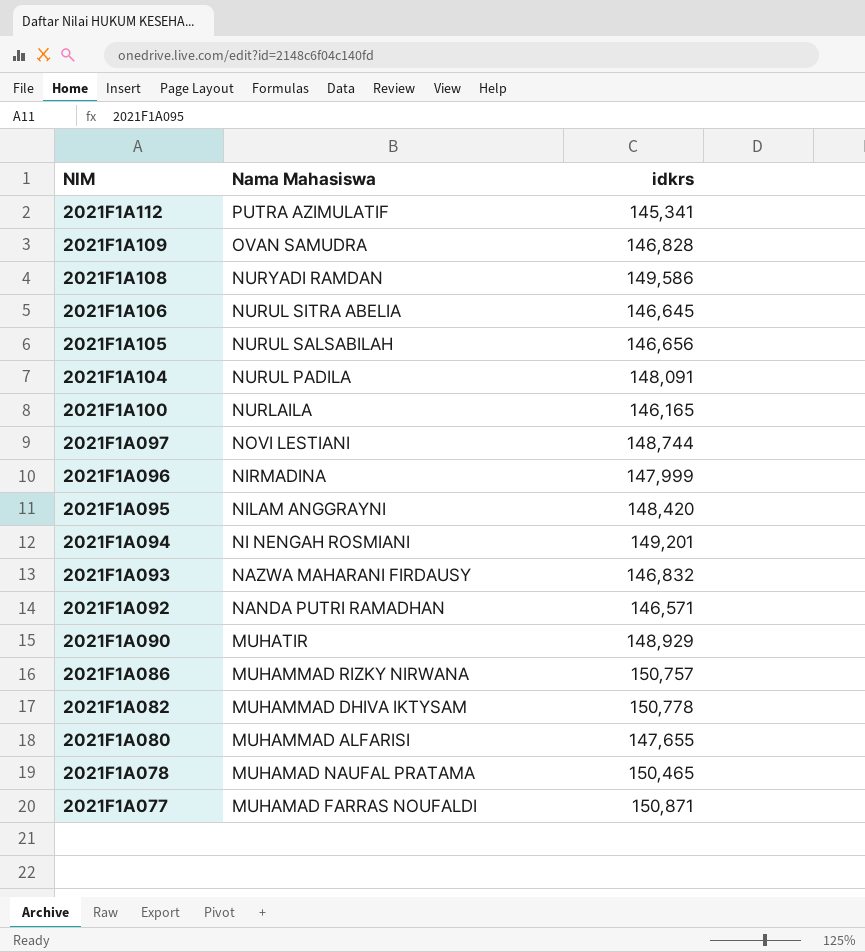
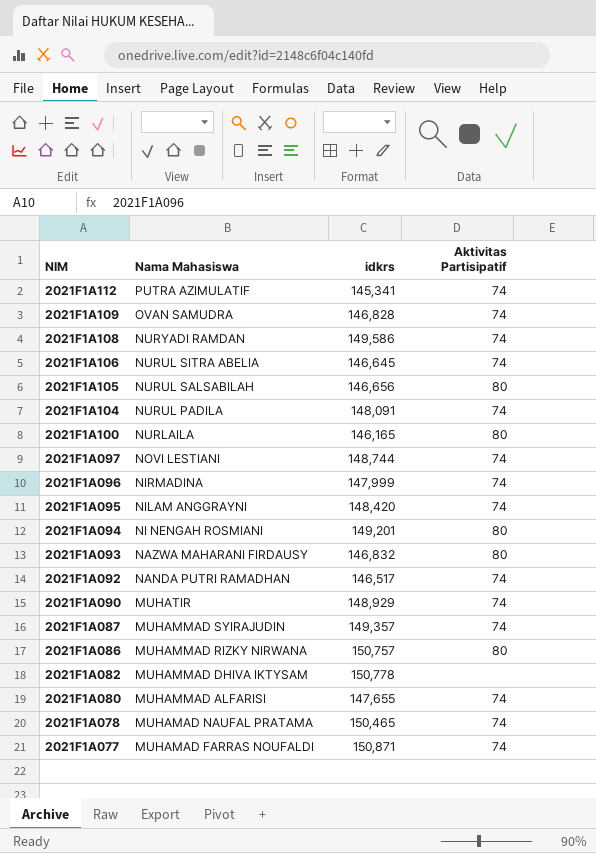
column Aktivitas Partisipatif | position: none -> 4
2021F1A092 | idkrs: 146,571 -> 146,517
row 2021F1A087: none -> MUHAMMAD SYIRAJUDIN | 149,357 | 74

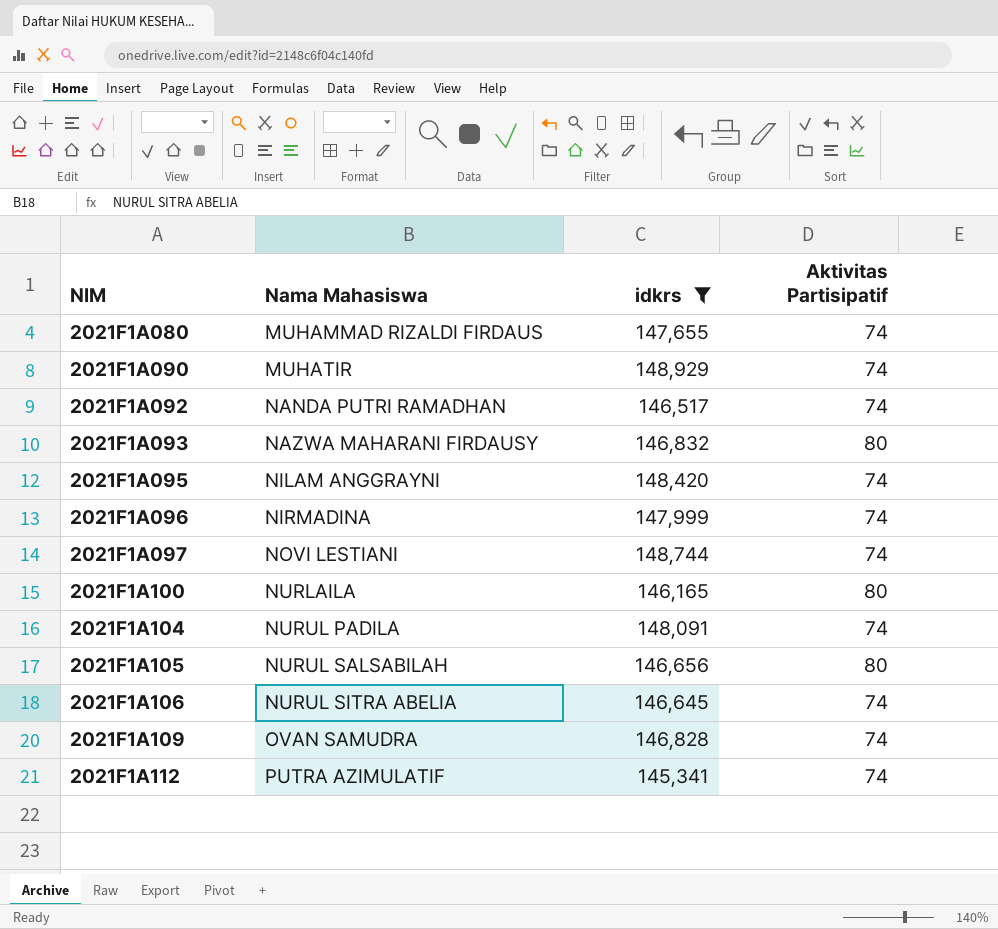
filter: none -> idkrs <= 148,929
row order: NIM descending -> NIM ascending
2021F1A080 | Nama Mahasiswa: MUHAMMAD ALFARISI -> MUHAMMAD RIZALDI FIRDAUS

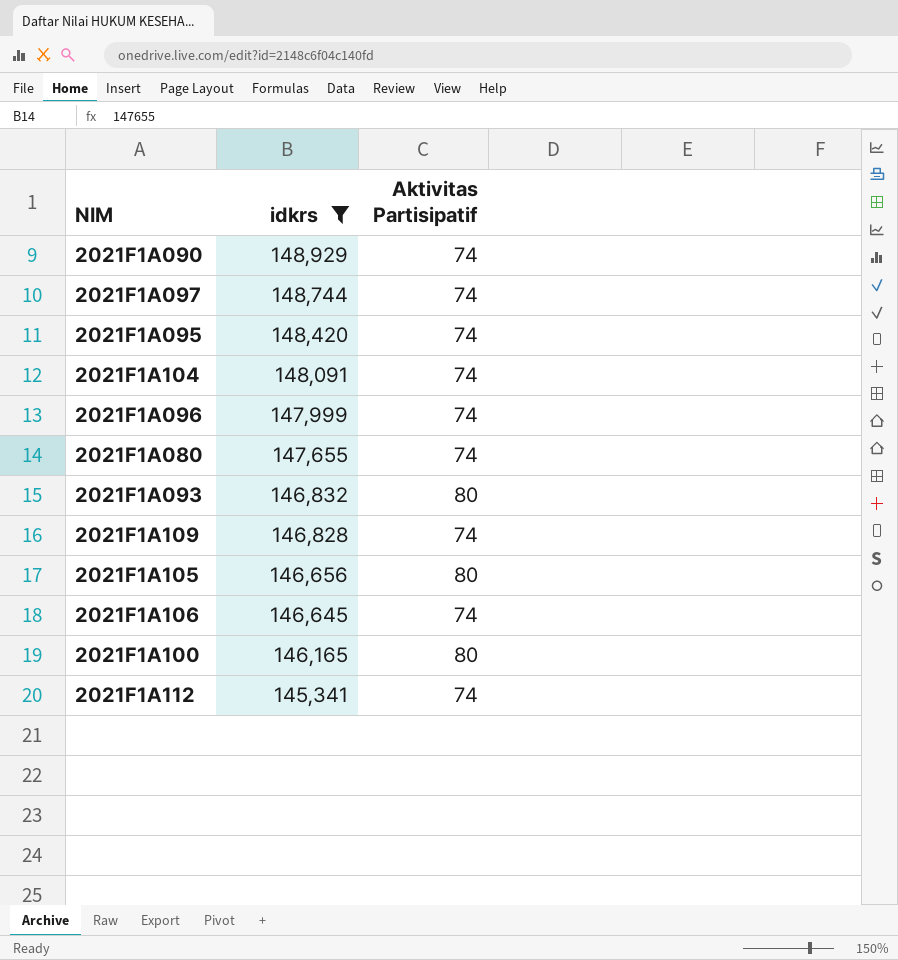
row order: NIM ascending -> idkrs descending
column Nama Mahasiswa | position: 2 -> none
row 2021F1A092: NANDA PUTRI RAMADHAN | 146,517 | 74 -> none

